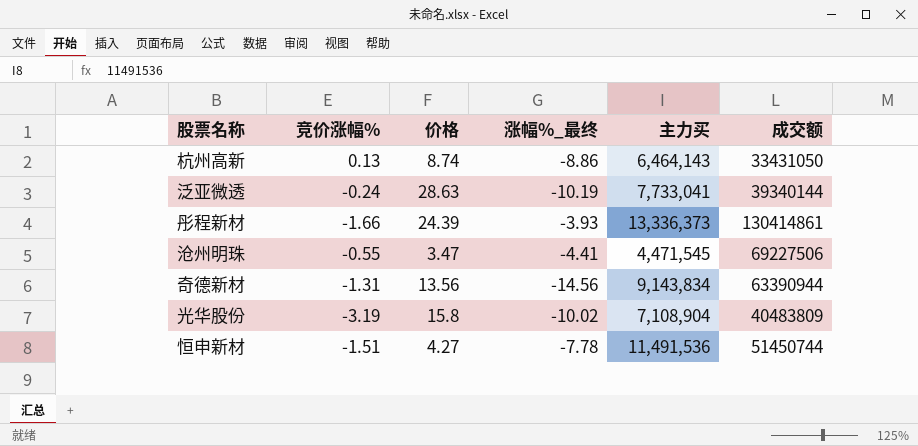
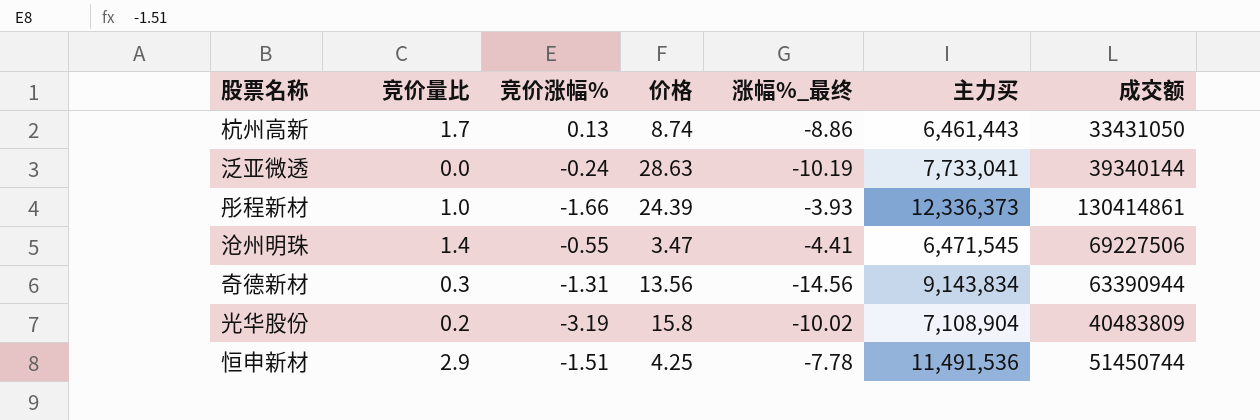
column 竞价量比 | position: none -> 2
杭州高新 | 主力买: 6,464,143 -> 6,461,443
彤程新材 | 主力买: 13,336,373 -> 12,336,373
沧州明珠 | 主力买: 4,471,545 -> 6,471,545
恒申新材 | 价格: 4.27 -> 4.25

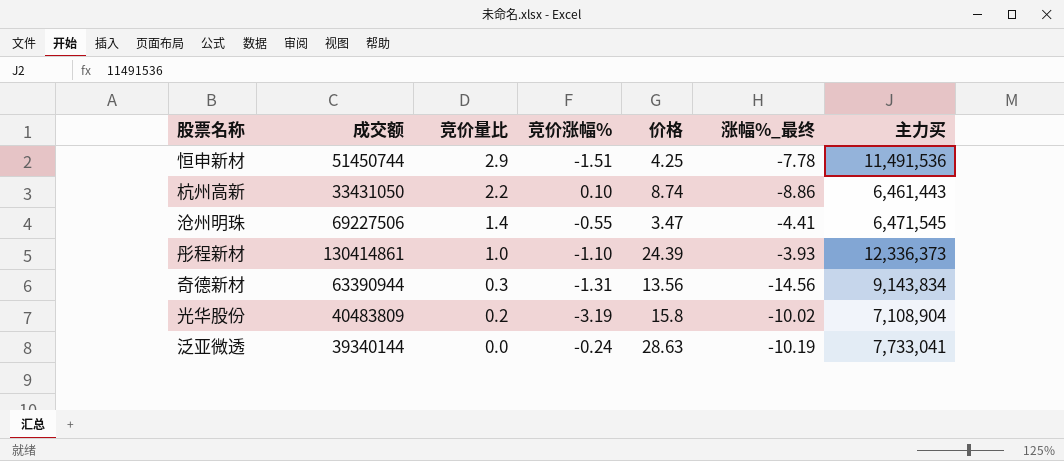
row order: none -> 竞价量比 descending
column 成交额 | position: 7 -> 2
杭州高新 | 竞价量比: 1.7 -> 2.2
杭州高新 | 竞价涨幅%: 0.13 -> 0.10
彤程新材 | 竞价涨幅%: -1.66 -> -1.10

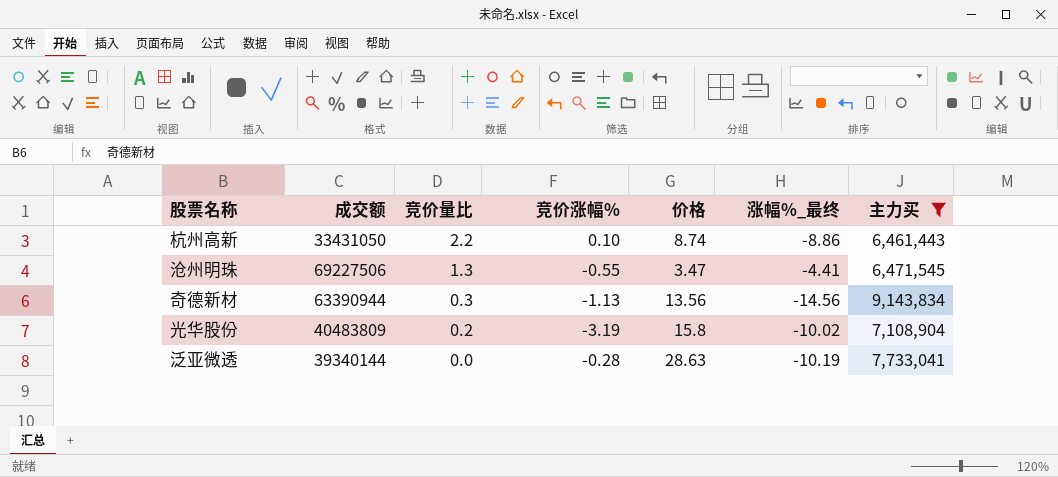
filter: none -> 主力买 <= 9,143,834
沧州明珠 | 竞价量比: 1.4 -> 1.3
奇德新材 | 竞价涨幅%: -1.31 -> -1.13
泛亚微透 | 竞价涨幅%: -0.24 -> -0.28

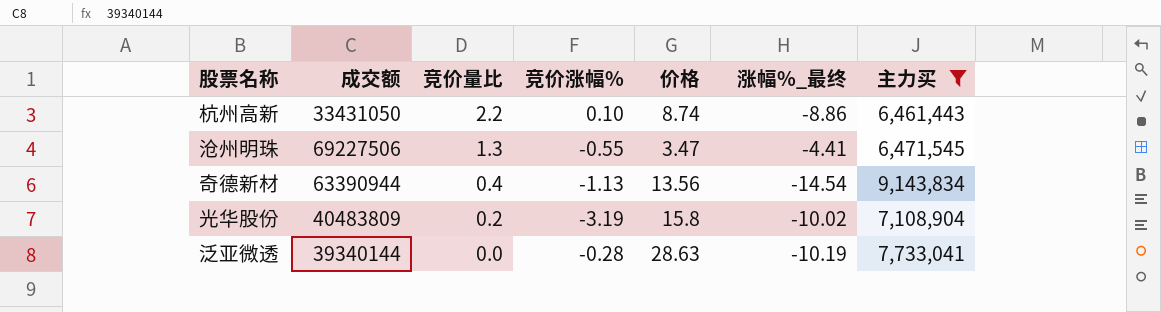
奇德新材 | 竞价量比: 0.3 -> 0.4
奇德新材 | 涨幅%_最终: -14.56 -> -14.54

